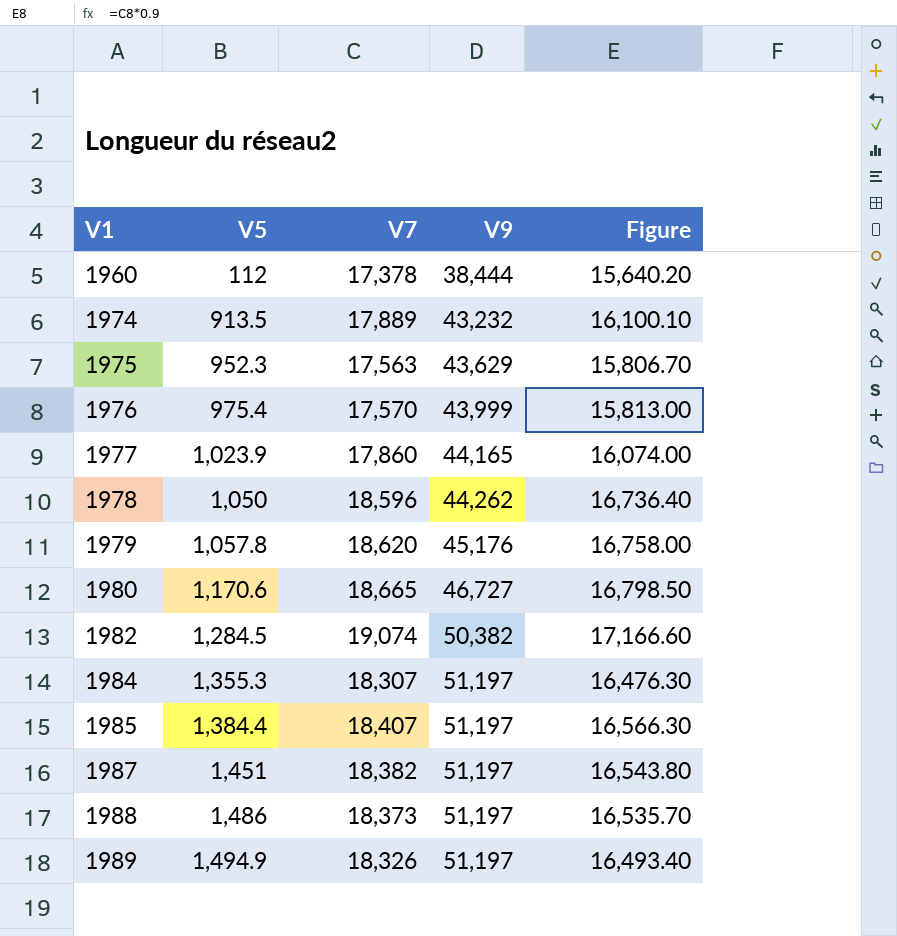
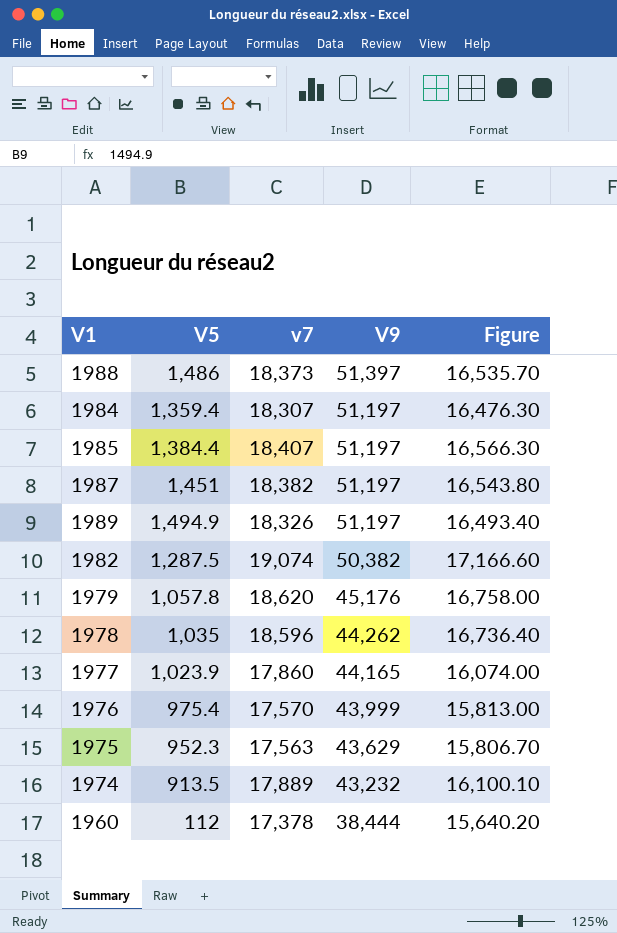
row order: V1 ascending -> V9 descending
column name: V7 -> v7
row 1980: 1,170.6 | 18,665 | 46,727 | 16,798.50 -> none
1988 | V9: 51,197 -> 51,397
1984 | V5: 1,355.3 -> 1,359.4
1982 | V5: 1,284.5 -> 1,287.5
1978 | V5: 1,050 -> 1,035

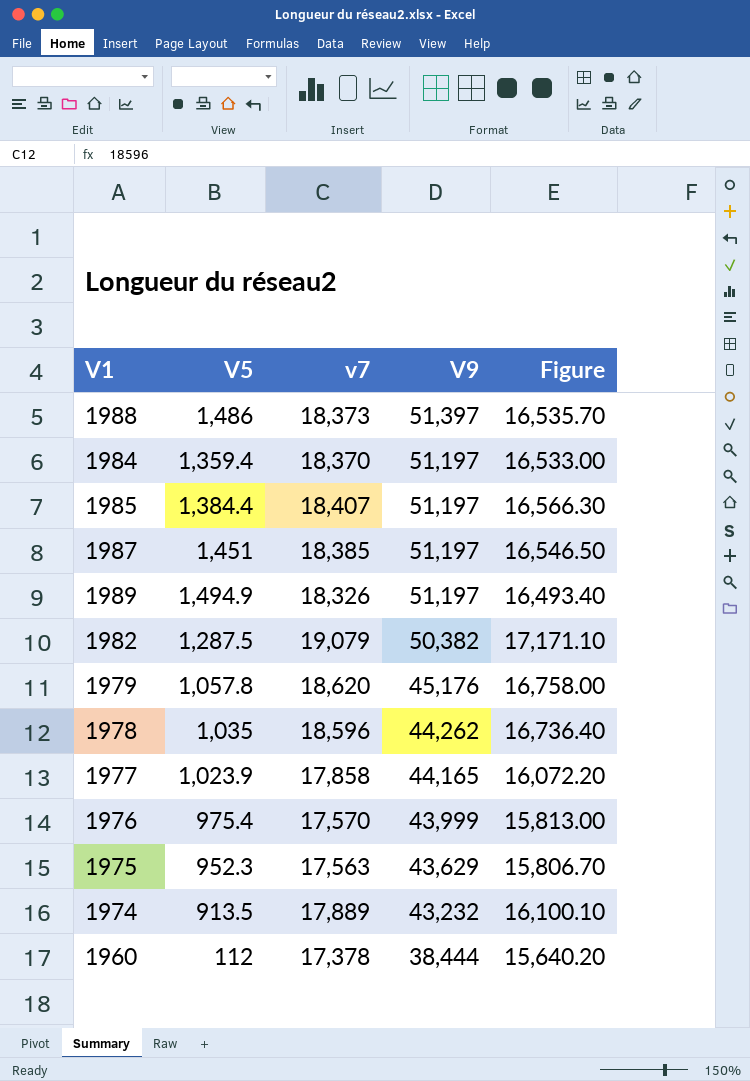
1984 | v7: 18,307 -> 18,370
1984 | Figure: 16,476.30 -> 16,533.00
1987 | v7: 18,382 -> 18,385
1987 | Figure: 16,543.80 -> 16,546.50
1982 | v7: 19,074 -> 19,079
1982 | Figure: 17,166.60 -> 17,171.10
1977 | v7: 17,860 -> 17,858
1977 | Figure: 16,074.00 -> 16,072.20

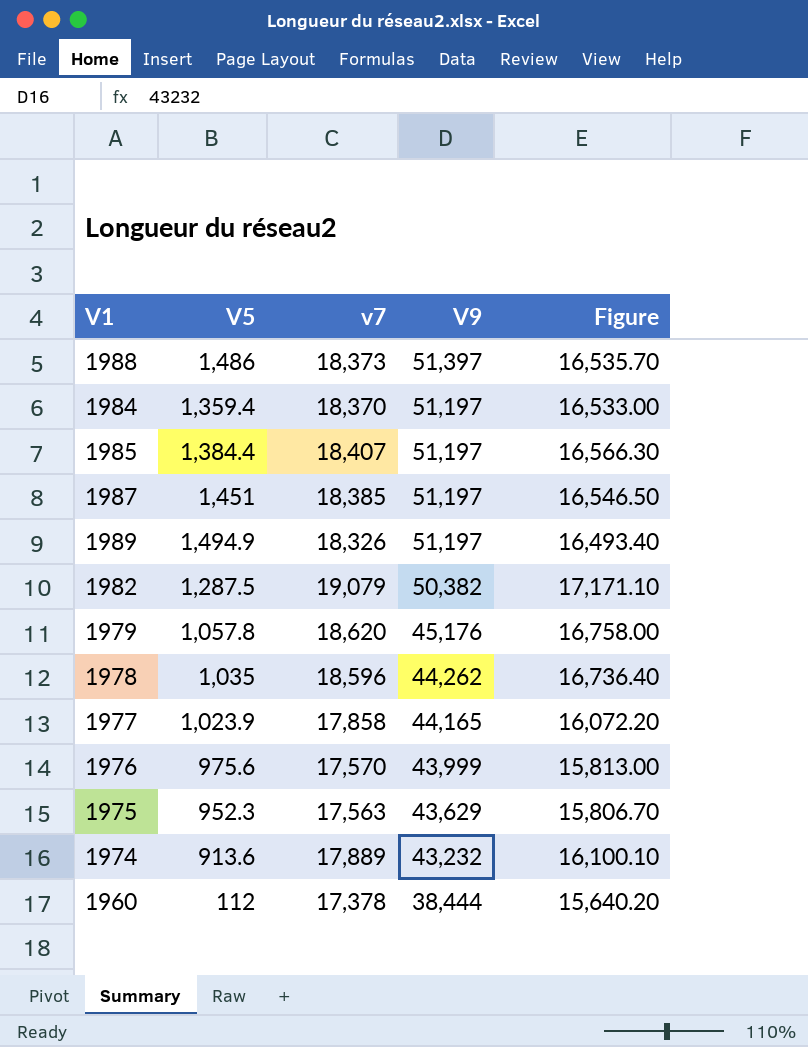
1976 | V5: 975.4 -> 975.6
1974 | V5: 913.5 -> 913.6

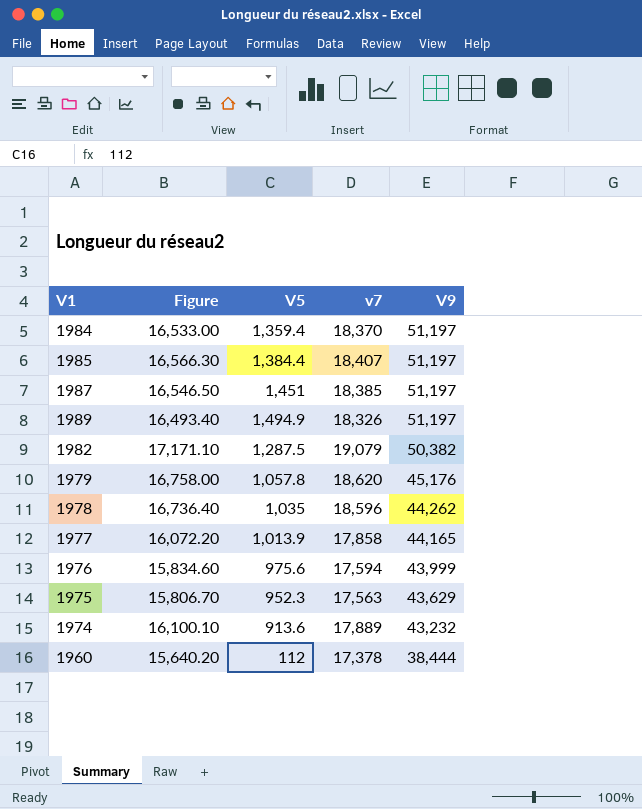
column Figure | position: 5 -> 2
row 1988: 1,486 | 18,373 | 51,397 | 16,535.70 -> none
1977 | V5: 1,023.9 -> 1,013.9
1976 | Figure: 15,813.00 -> 15,834.60
1976 | v7: 17,570 -> 17,594

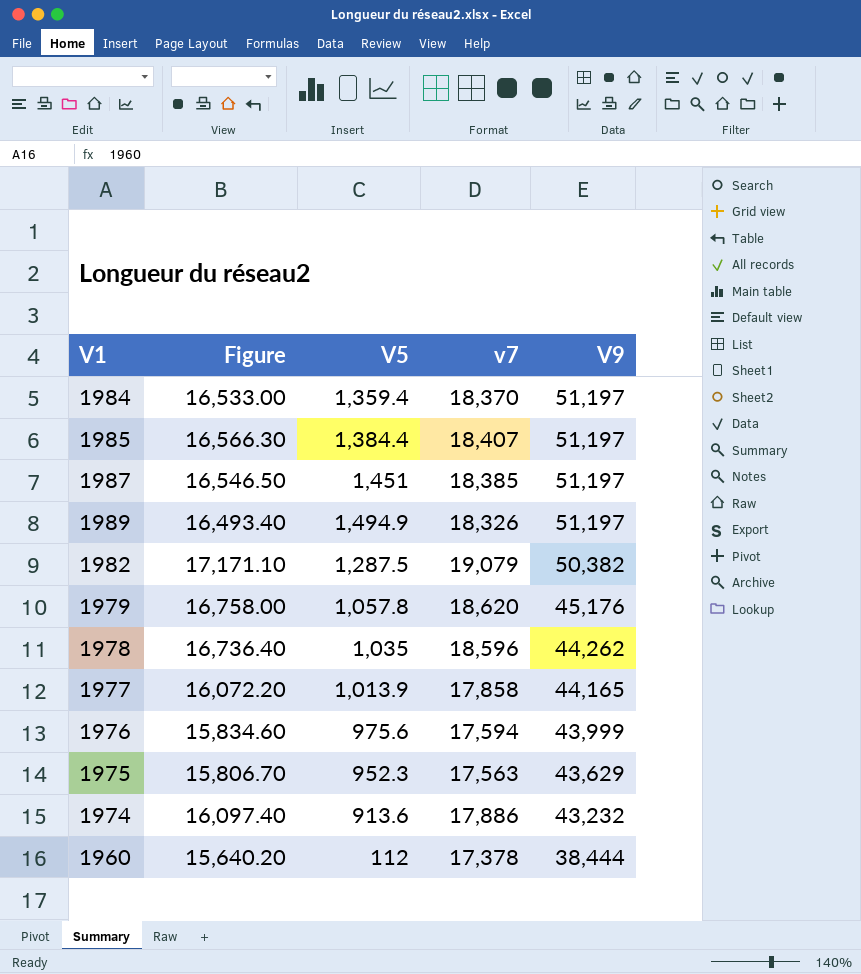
1974 | Figure: 16,100.10 -> 16,097.40
1974 | v7: 17,889 -> 17,886

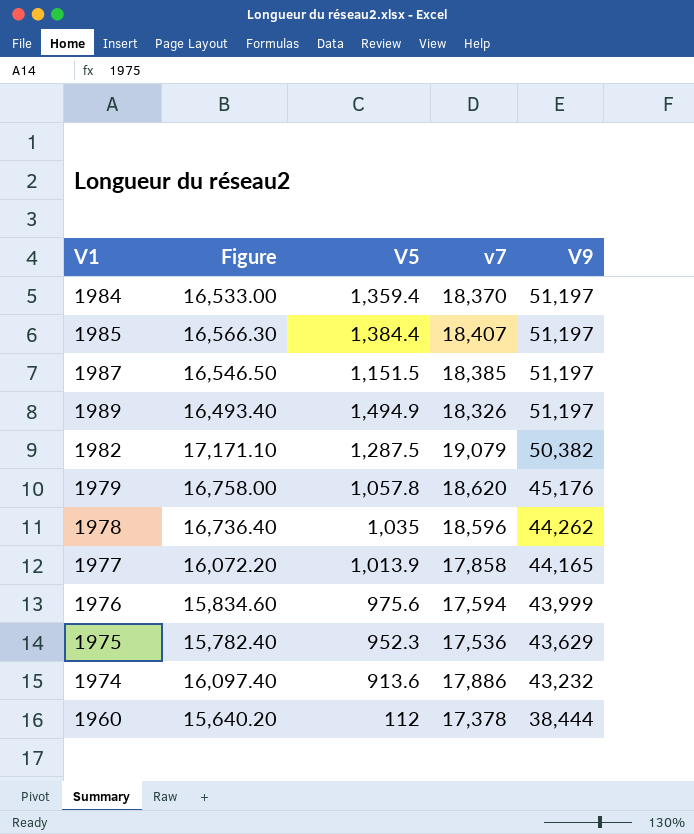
1987 | V5: 1,451 -> 1,151.5
1975 | Figure: 15,806.70 -> 15,782.40
1975 | v7: 17,563 -> 17,536

